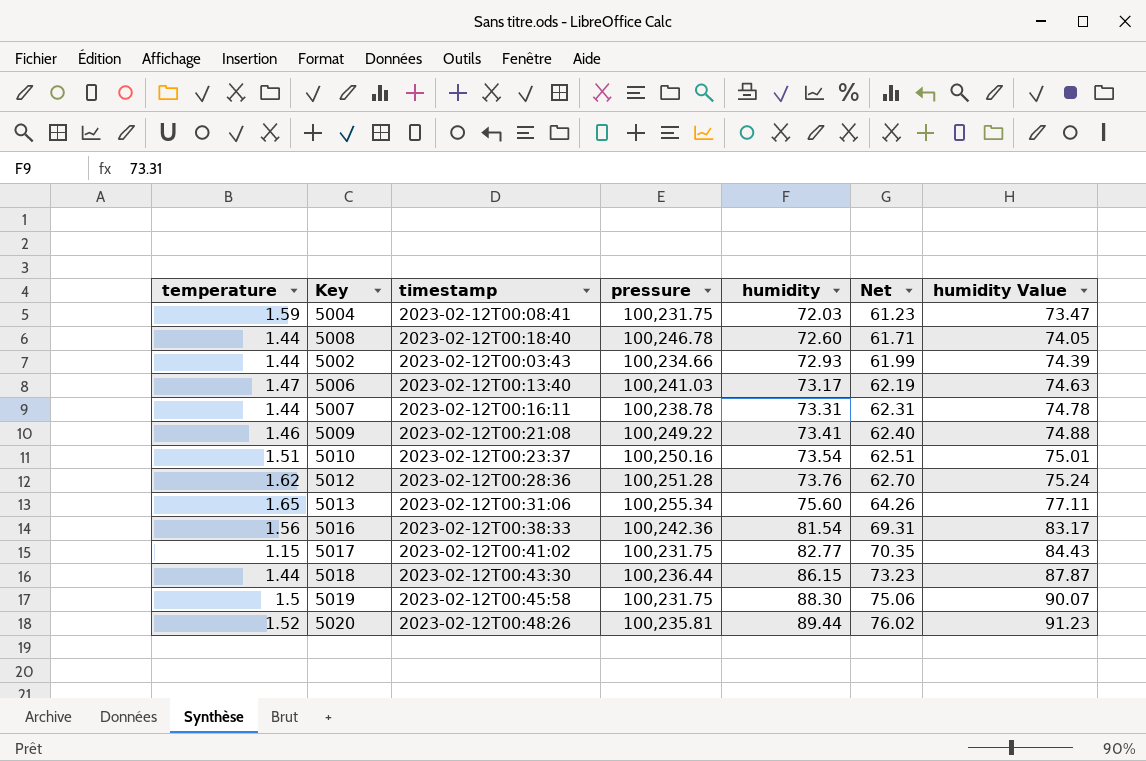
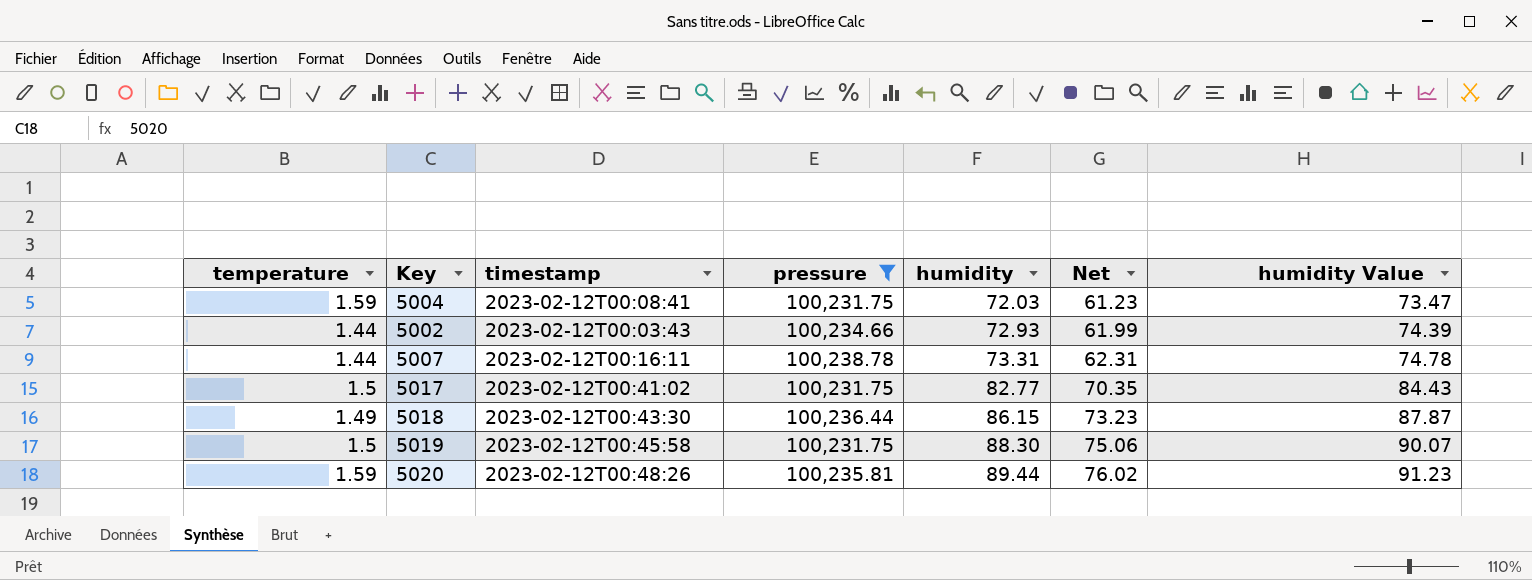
filter: none -> pressure <= 100,238.78
5017 | temperature: 1.15 -> 1.5
5018 | temperature: 1.44 -> 1.49
5020 | temperature: 1.52 -> 1.59

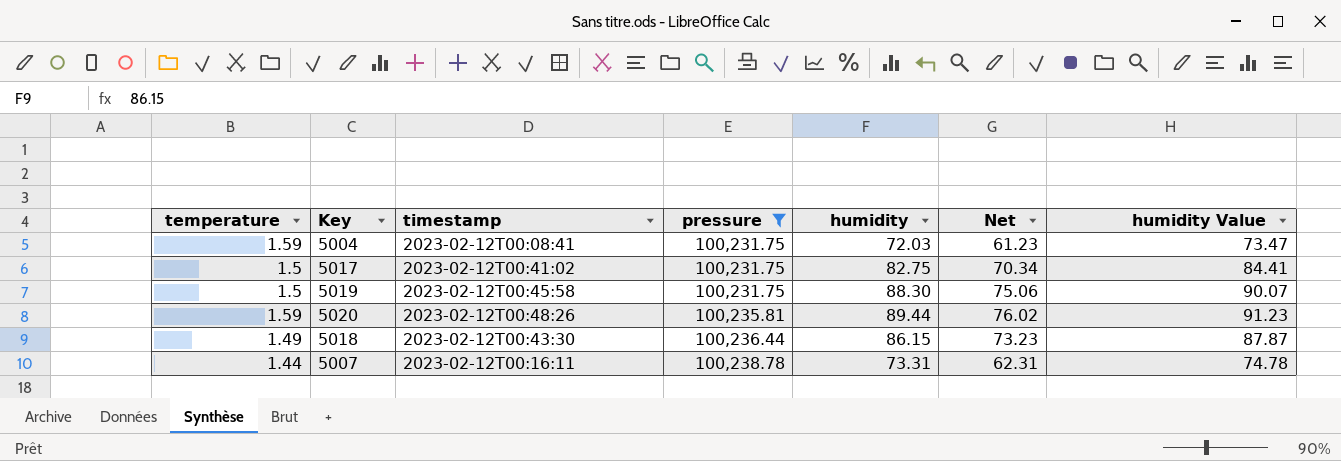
row order: humidity ascending -> pressure ascending
row 5002: 1.44 | 2023-02-12T00:03:43 | 100,234.66 | 72.93 | 61.99 | 74.39 -> none
5017 | humidity: 82.77 -> 82.75
5017 | Net: 70.35 -> 70.34
5017 | humidity Value: 84.43 -> 84.41

